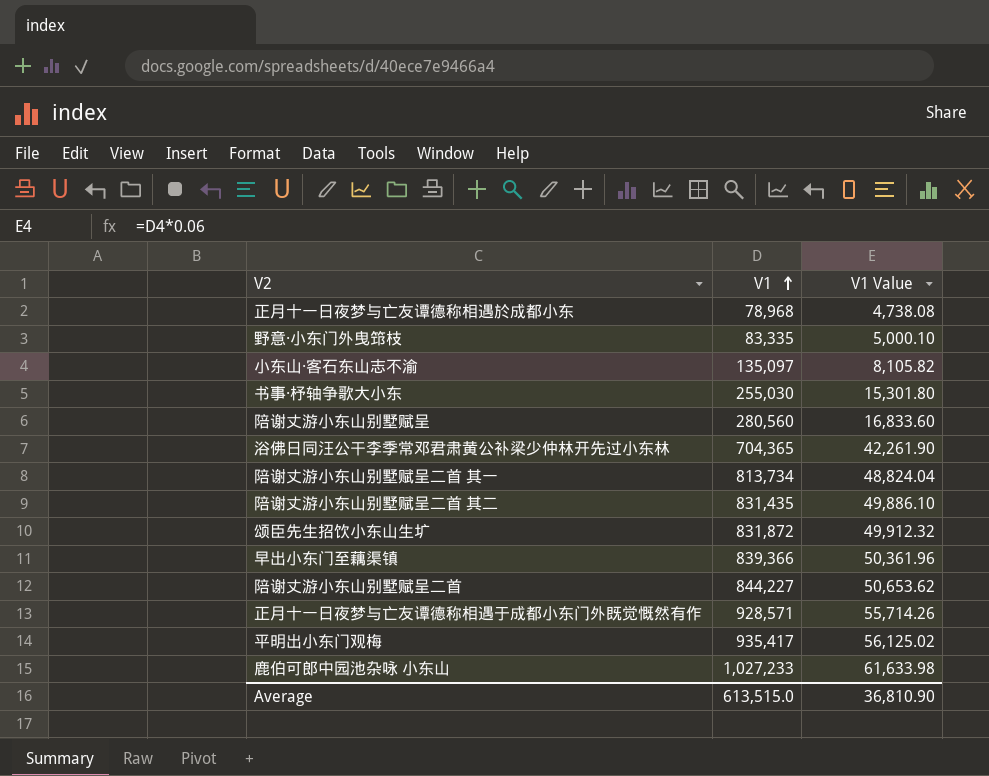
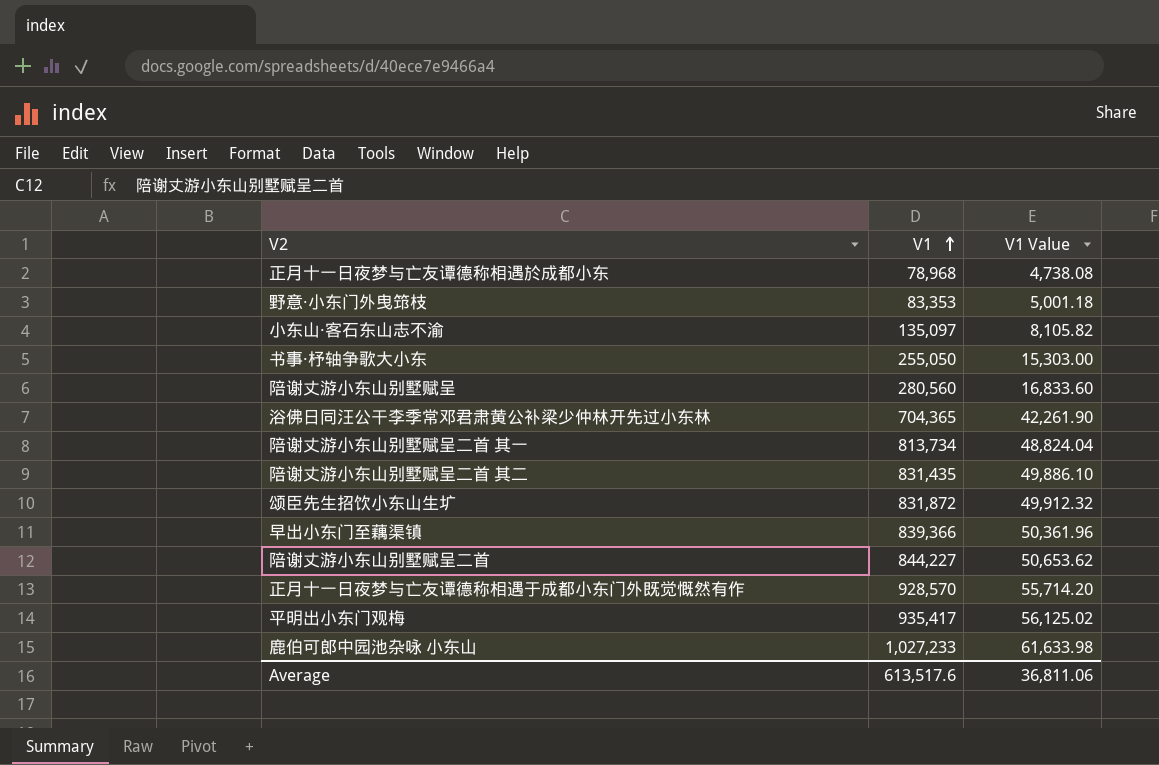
野意·小东门外曳筇枝 | V1: 83,335 -> 83,353
野意·小东门外曳筇枝 | V1 Value: 5,000.10 -> 5,001.18
书事·杼轴争歌大小东 | V1: 255,030 -> 255,050
书事·杼轴争歌大小东 | V1 Value: 15,301.80 -> 15,303.00
正月十一日夜梦与亡友谭德称相遇于成都小东门外既觉慨然有作 | V1: 928,571 -> 928,570
正月十一日夜梦与亡友谭德称相遇于成都小东门外既觉慨然有作 | V1 Value: 55,714.26 -> 55,714.20
Average | V1: 613,515.0 -> 613,517.6
Average | V1 Value: 36,810.90 -> 36,811.06

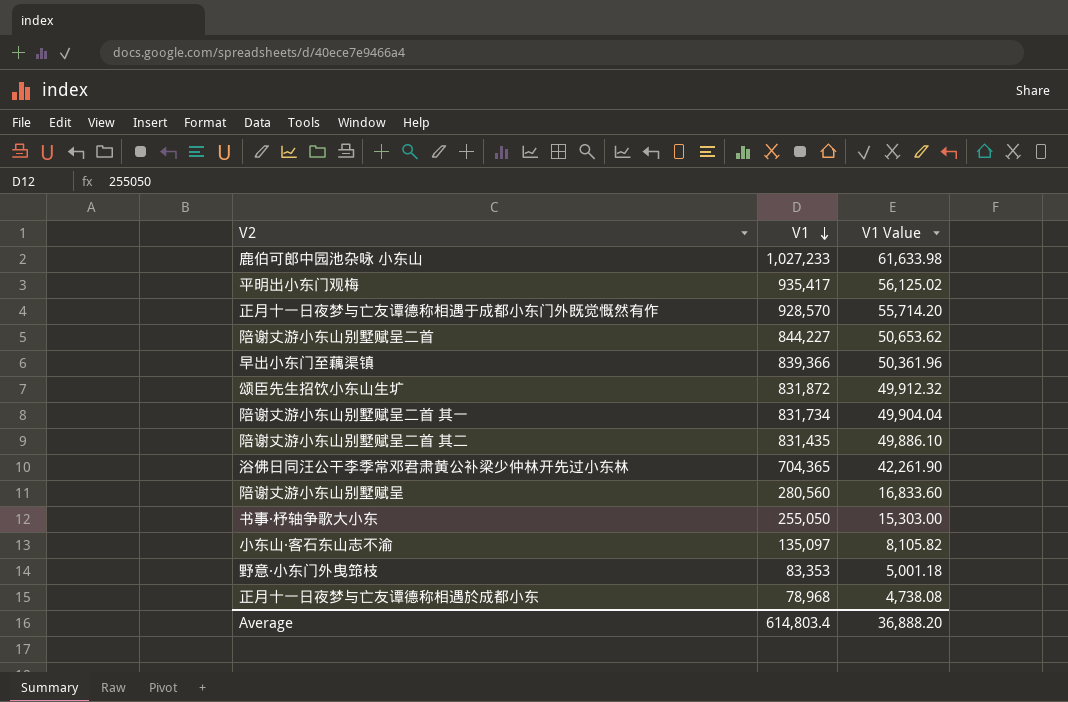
row order: V1 ascending -> V1 descending
陪谢丈游小东山别墅赋呈二首 其一 | V1: 813,734 -> 831,734
陪谢丈游小东山别墅赋呈二首 其一 | V1 Value: 48,824.04 -> 49,904.04
Average | V1: 613,517.6 -> 614,803.4
Average | V1 Value: 36,811.06 -> 36,888.20

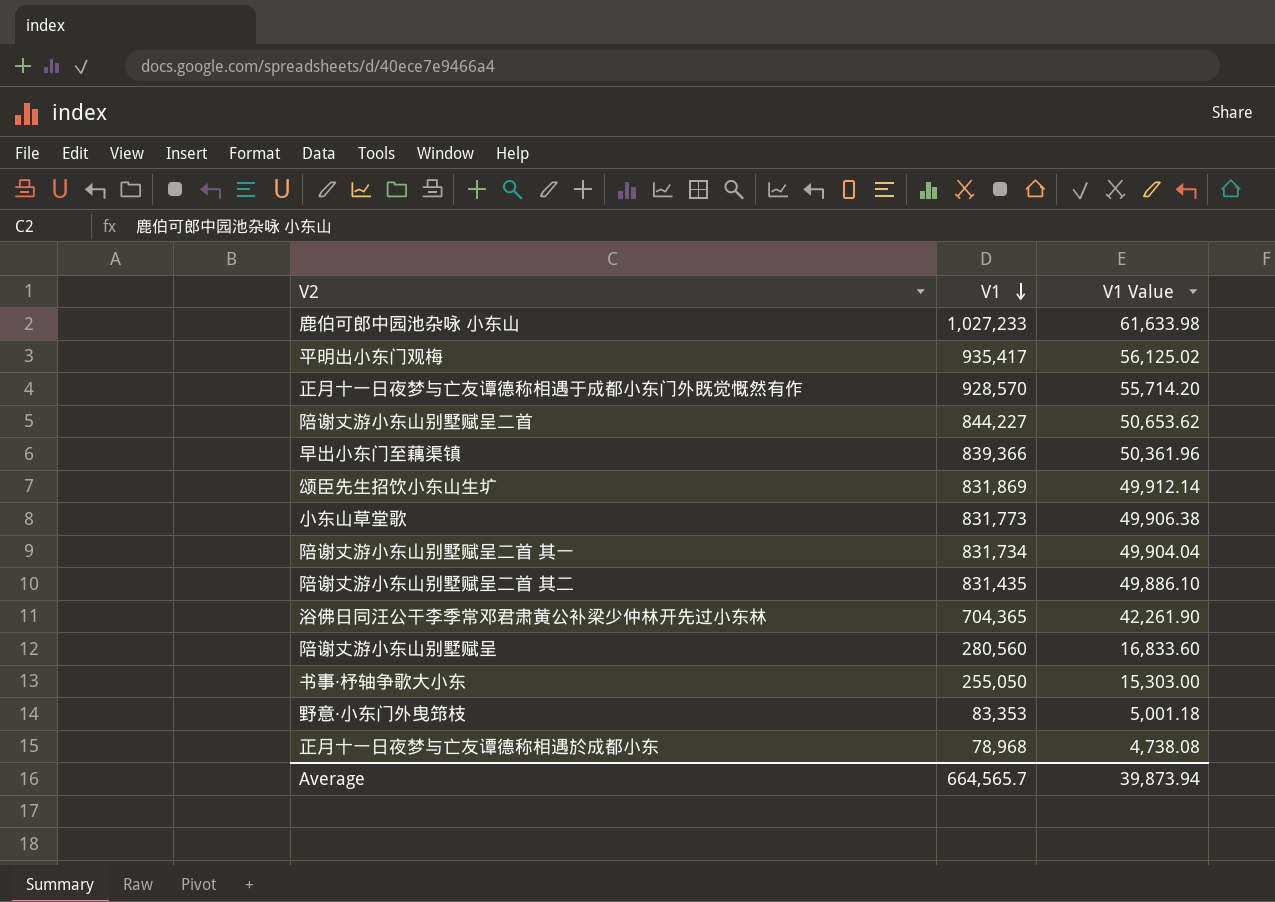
row 小东山·客石东山志不渝: 135,097 | 8,105.82 -> none
颂臣先生招饮小东山生圹 | V1: 831,872 -> 831,869
颂臣先生招饮小东山生圹 | V1 Value: 49,912.32 -> 49,912.14
row 小东山草堂歌: none -> 831,773 | 49,906.38
Average | V1: 614,803.4 -> 664,565.7
Average | V1 Value: 36,888.20 -> 39,873.94

